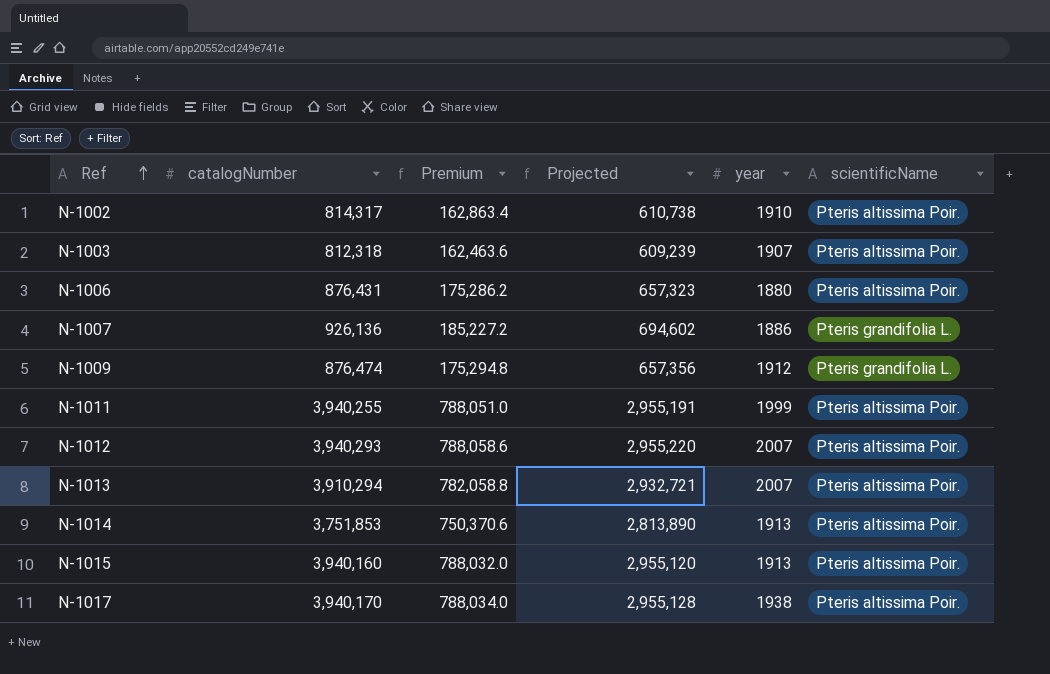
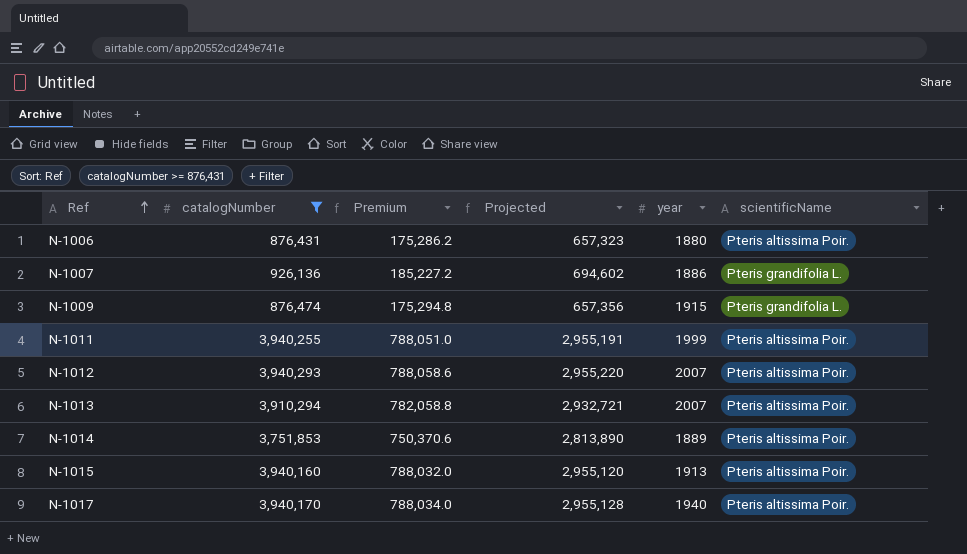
filter: none -> catalogNumber >= 876,431
N-1009 | year: 1912 -> 1915
N-1014 | year: 1913 -> 1889
N-1017 | year: 1938 -> 1940

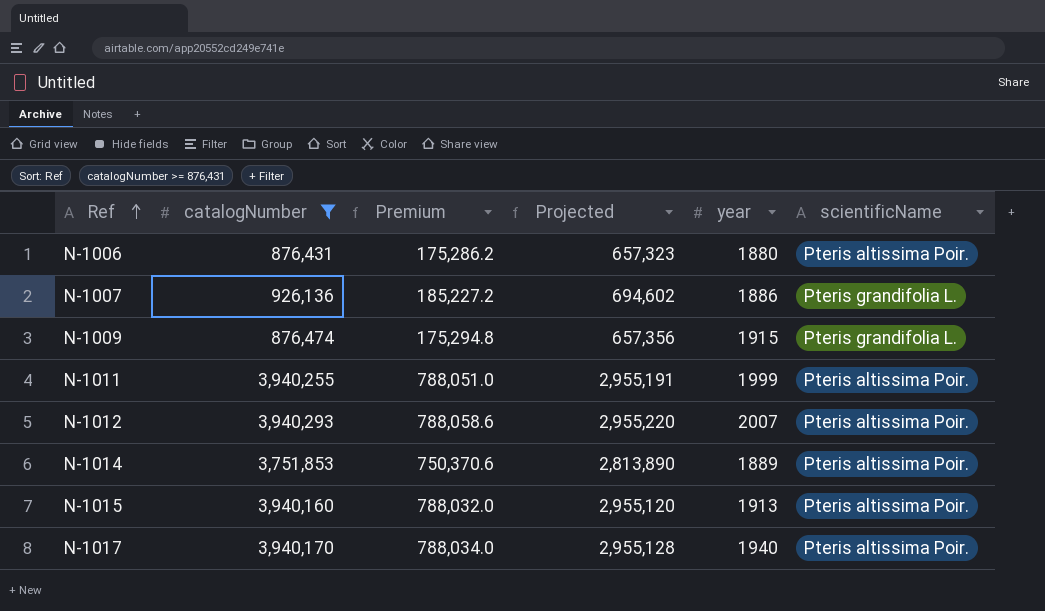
row N-1013: 3,910,294 | 782,058.8 | 2,932,721 | 2007 | Pteris altissima Poir. -> none

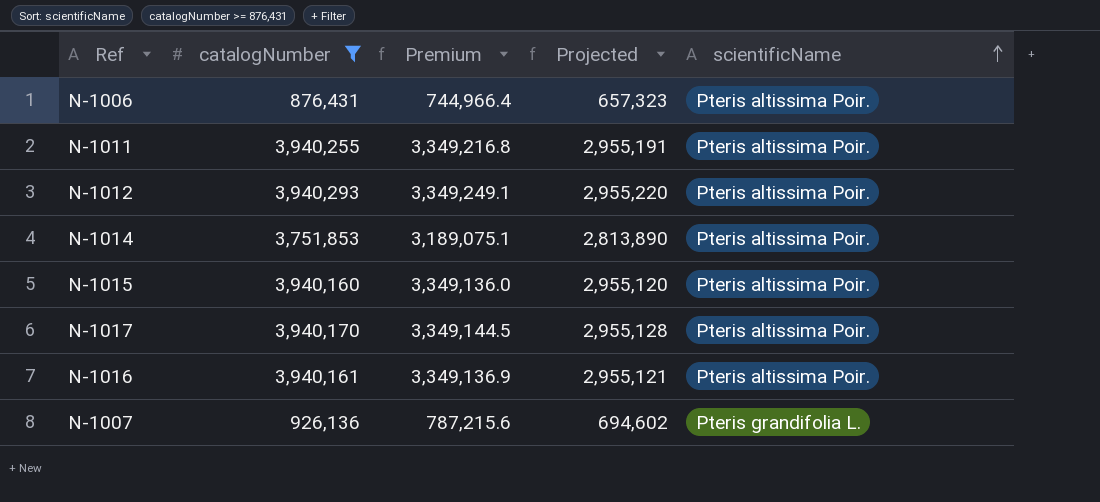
row order: Ref ascending -> scientificName ascending
column year | position: 5 -> none
column Premium | formula: [catalogNumber] * 0.2 -> [catalogNumber] * 0.85
row N-1009: 876,474 | 175,294.8 | 657,356 | 1915 | Pteris grandifolia L. -> none
row N-1016: none -> 3,940,161 | 3,349,136.9 | 2,955,121 | Pteris altissima Poir.

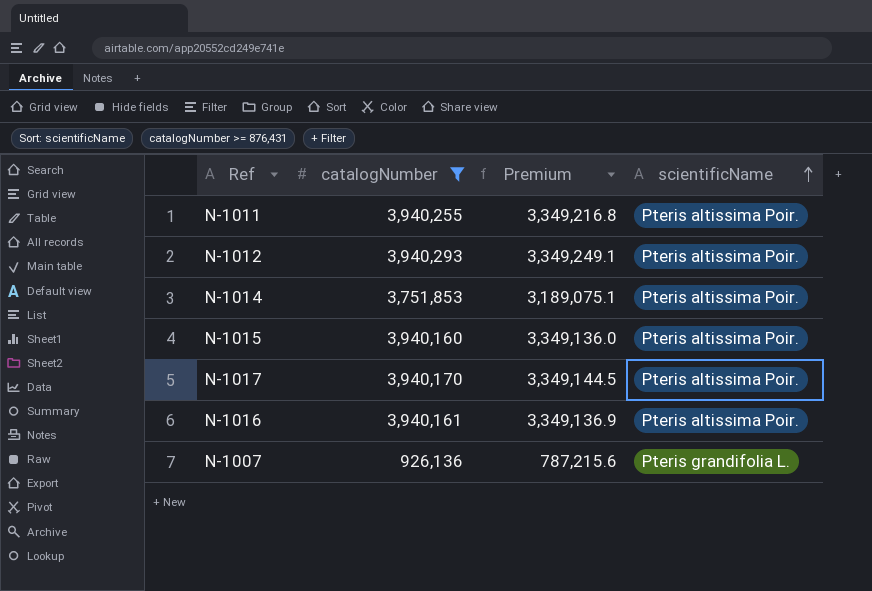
column Projected | formula: [catalogNumber] * 0.75 -> none
row N-1006: 876,431 | 744,966.4 | 657,323 | Pteris altissima Poir. -> none

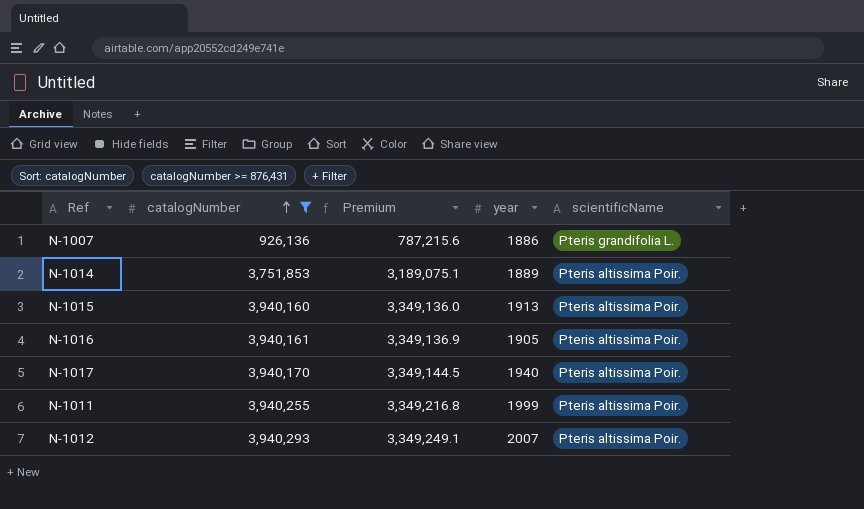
row order: scientificName ascending -> catalogNumber ascending
column year | position: none -> 4

